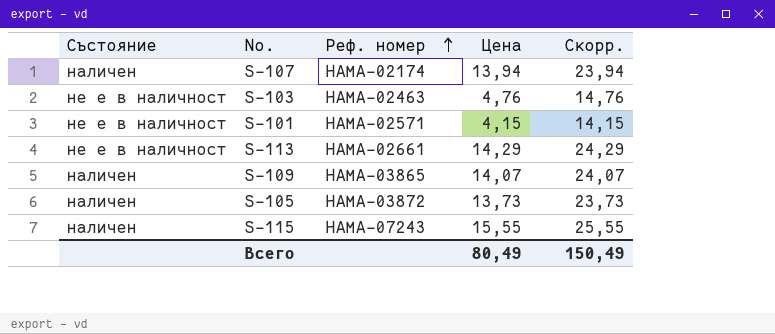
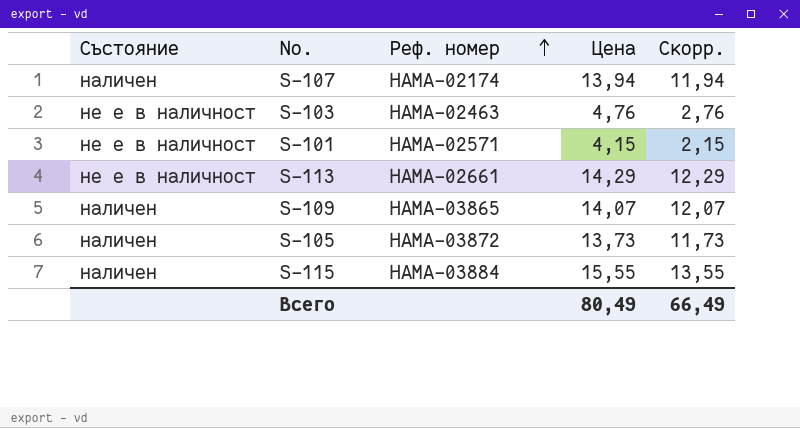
column Скорр. | formula: [Цена] + 10 -> [Цена] - 2
S-115 | Реф. номер: HAMA-07243 -> HAMA-03884
Всего | Скорр.: 150,49 -> 66,49

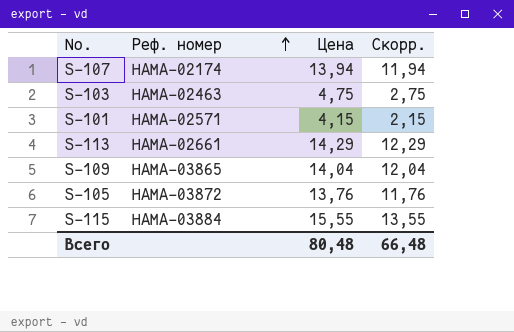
column Състояние | position: 1 -> none
S-103 | Цена: 4,76 -> 4,75
S-103 | Скорр.: 2,76 -> 2,75
S-109 | Цена: 14,07 -> 14,04
S-109 | Скорр.: 12,07 -> 12,04
S-105 | Цена: 13,73 -> 13,76
S-105 | Скорр.: 11,73 -> 11,76
Всего | Цена: 80,49 -> 80,48
Всего | Скорр.: 66,49 -> 66,48

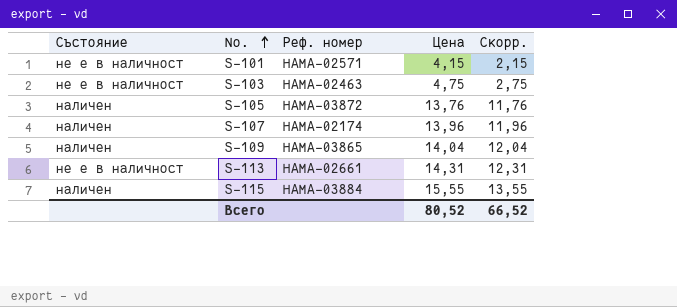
row order: Реф. номер ascending -> No. ascending
column Състояние | position: none -> 1
S-107 | Цена: 13,94 -> 13,96
S-107 | Скорр.: 11,94 -> 11,96
S-113 | Цена: 14,29 -> 14,31
S-113 | Скорр.: 12,29 -> 12,31
Всего | Цена: 80,48 -> 80,52
Всего | Скорр.: 66,48 -> 66,52

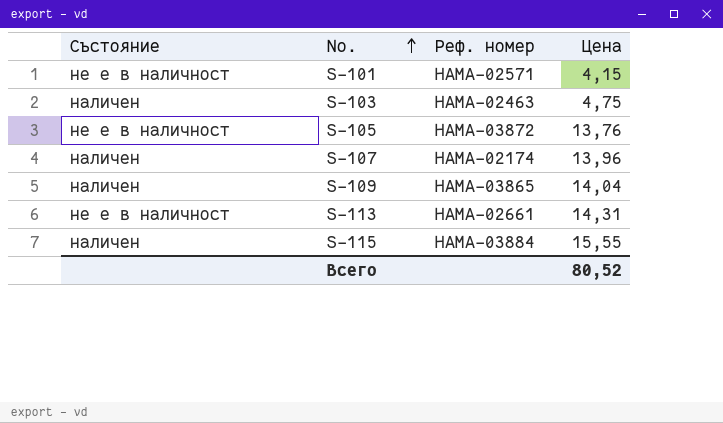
column Скорр. | formula: [Цена] - 2 -> none
S-103 | Състояние: не е в наличност -> наличен
S-105 | Състояние: наличен -> не е в наличност

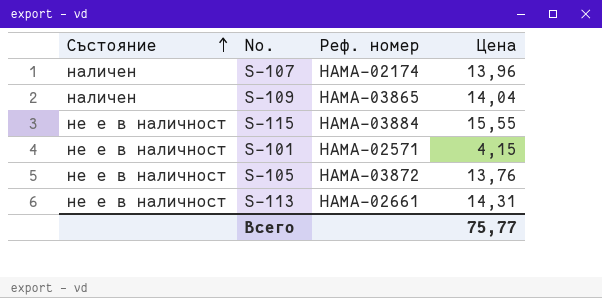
row order: No. ascending -> Състояние ascending
row S-103: наличен | HAMA-02463 | 4,75 -> none
S-115 | Състояние: наличен -> не е в наличност
Всего | Цена: 80,52 -> 75,77

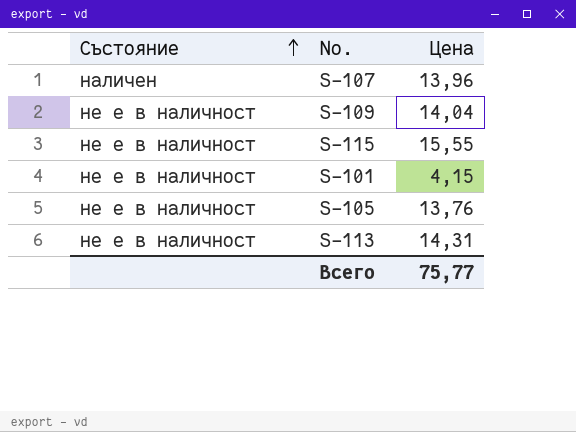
column Реф. номер | position: 3 -> none
S-109 | Състояние: наличен -> не е в наличност

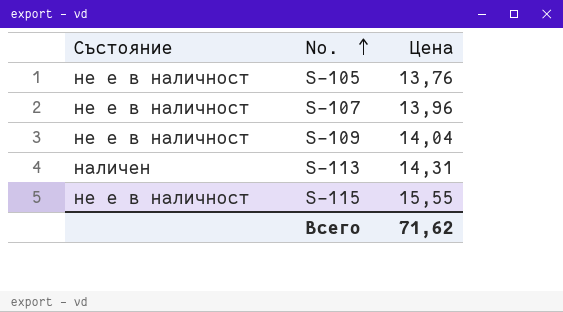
row order: Състояние ascending -> No. ascending
row S-101: не е в наличност | 4,15 -> none
S-107 | Състояние: наличен -> не е в наличност
S-113 | Състояние: не е в наличност -> наличен
Всего | Цена: 75,77 -> 71,62

